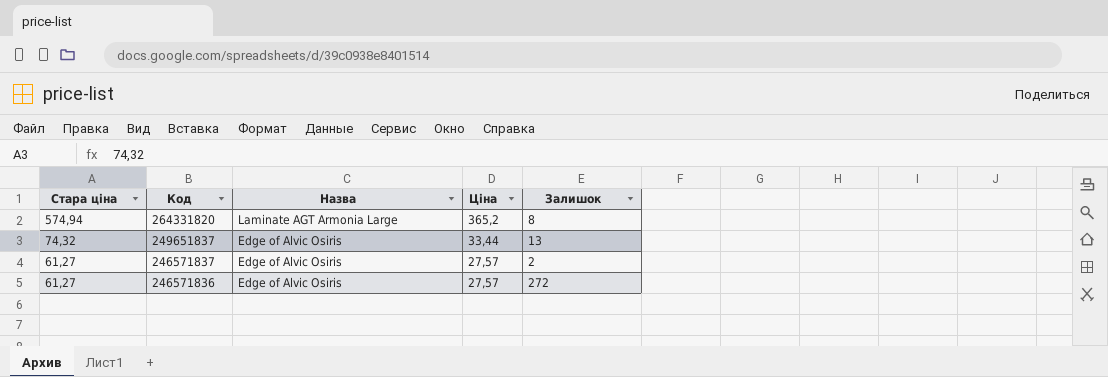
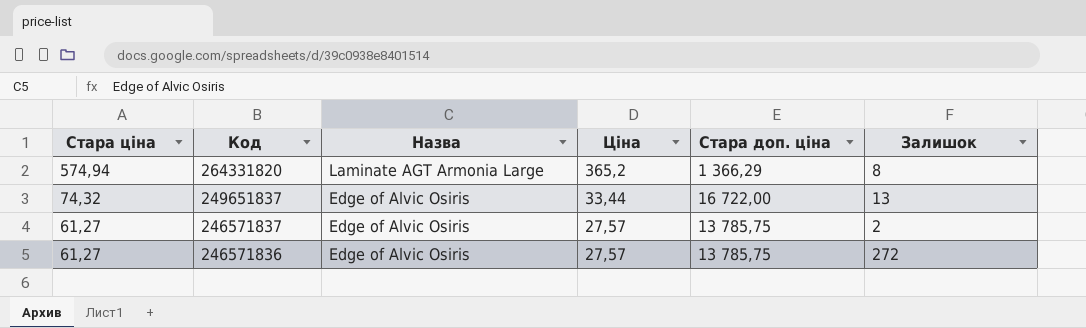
column Стара доп. ціна | position: none -> 5

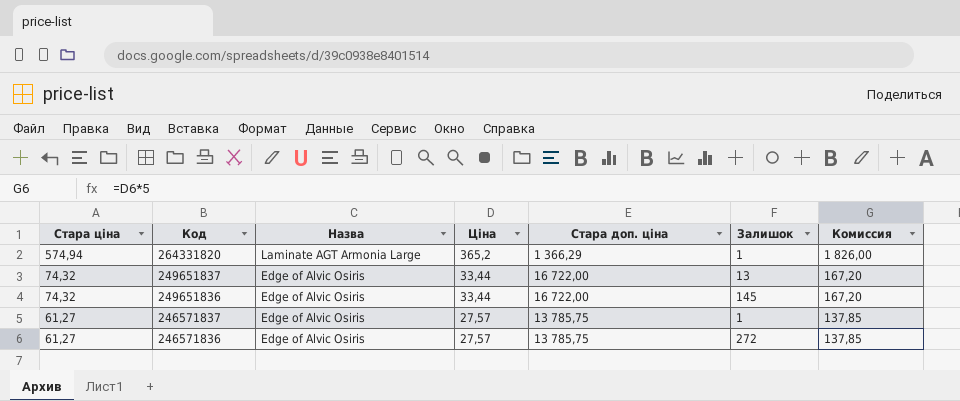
column Комиссия | formula: none -> [Ціна] * 5
264331820 | Залишок: 8 -> 1
row 249651836: none -> 74,32 | Edge of Alvic Osiris | 33,44 | 16 722,00 | 145 | 167,20
246571837 | Залишок: 2 -> 1

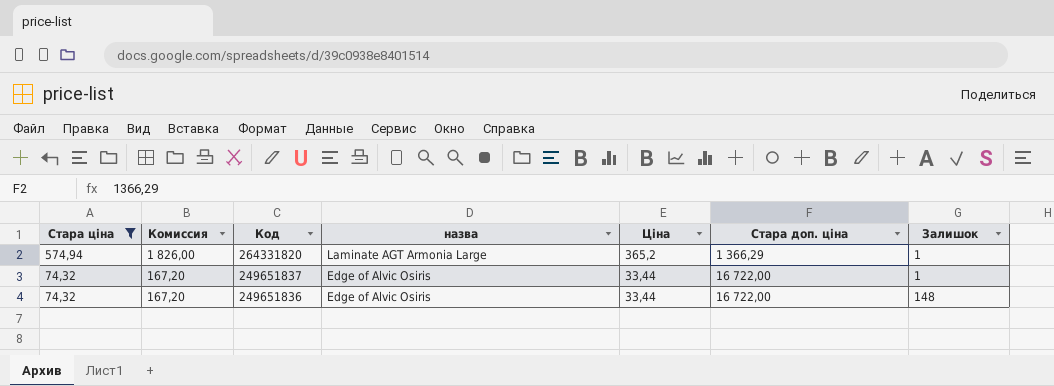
filter: none -> Стара ціна != 61,27
column Комиссия | position: 7 -> 2
column name: Назва -> назва
249651837 | Залишок: 13 -> 1
249651836 | Залишок: 145 -> 148

